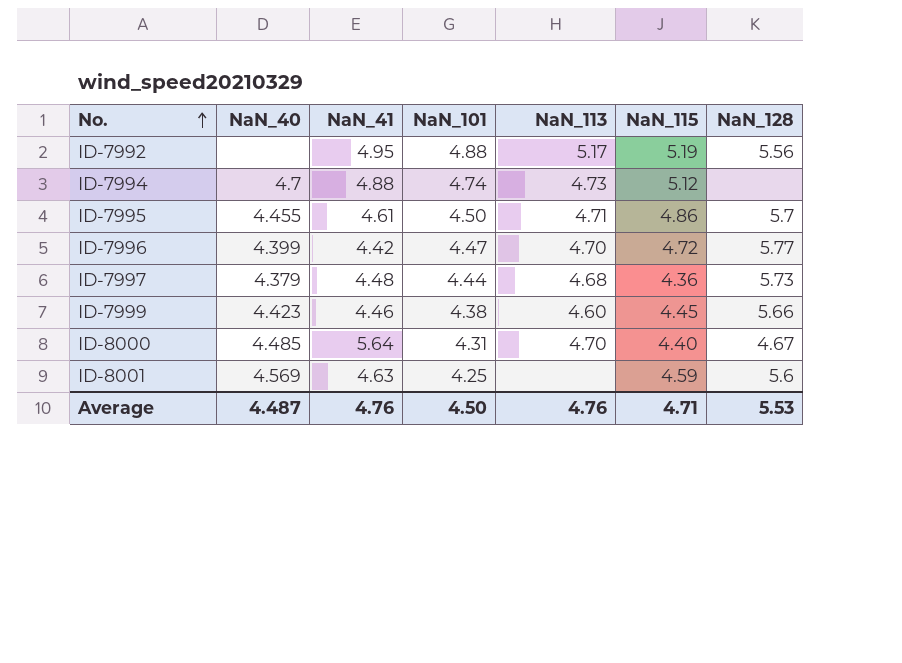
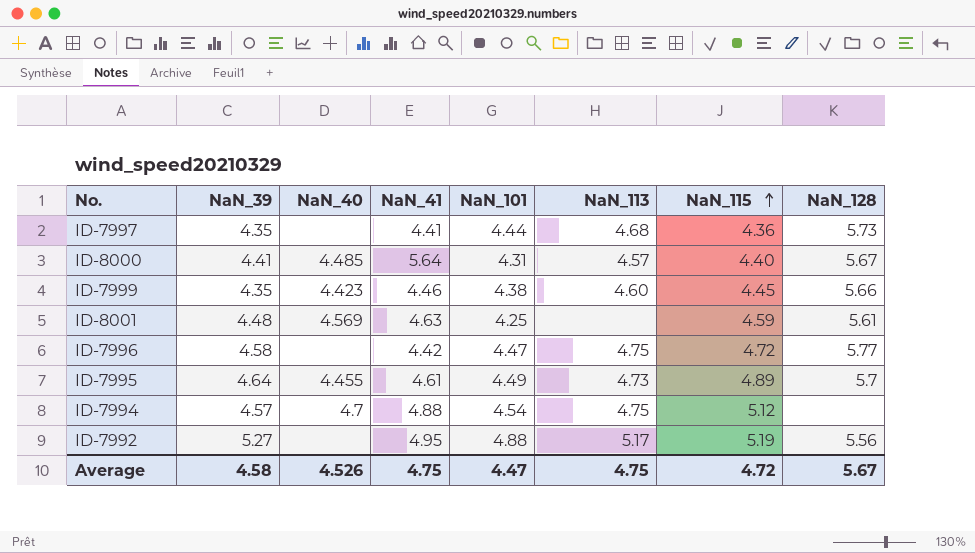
row order: No. ascending -> NaN_115 ascending
column NaN_39 | position: none -> 2
ID-7997 | NaN_40: 4.379 -> none
ID-7997 | NaN_41: 4.48 -> 4.41
ID-8000 | NaN_113: 4.70 -> 4.57
ID-8000 | NaN_128: 4.67 -> 5.67
ID-8001 | NaN_128: 5.6 -> 5.61
ID-7996 | NaN_40: 4.399 -> none
ID-7996 | NaN_113: 4.70 -> 4.75
ID-7995 | NaN_101: 4.50 -> 4.49
ID-7995 | NaN_113: 4.71 -> 4.73
ID-7995 | NaN_115: 4.86 -> 4.89
ID-7994 | NaN_101: 4.74 -> 4.54
ID-7994 | NaN_113: 4.73 -> 4.75
Average | NaN_40: 4.487 -> 4.526
Average | NaN_41: 4.76 -> 4.75
Average | NaN_101: 4.50 -> 4.47
Average | NaN_113: 4.76 -> 4.75
Average | NaN_115: 4.71 -> 4.72
Average | NaN_128: 5.53 -> 5.67

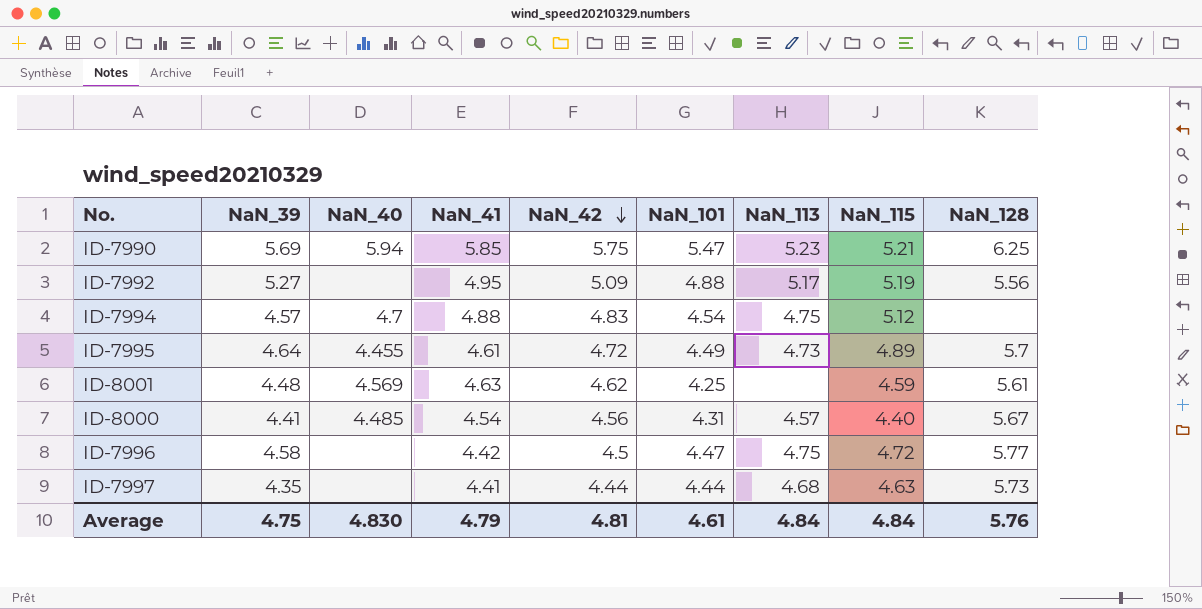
row order: NaN_115 ascending -> NaN_42 descending
column NaN_42 | position: none -> 5
row ID-7999: 4.35 | 4.423 | 4.46 | 4.38 | 4.60 | 4.45 | 5.66 -> none
row ID-7990: none -> 5.69 | 5.94 | 5.85 | 5.75 | 5.47 | 5.23 | 5.21 | 6.25
ID-8000 | NaN_41: 5.64 -> 4.54
ID-7997 | NaN_115: 4.36 -> 4.63
Average | NaN_39: 4.58 -> 4.75
Average | NaN_40: 4.526 -> 4.830
Average | NaN_41: 4.75 -> 4.79
Average | NaN_101: 4.47 -> 4.61
Average | NaN_113: 4.75 -> 4.84
Average | NaN_115: 4.72 -> 4.84
Average | NaN_128: 5.67 -> 5.76

